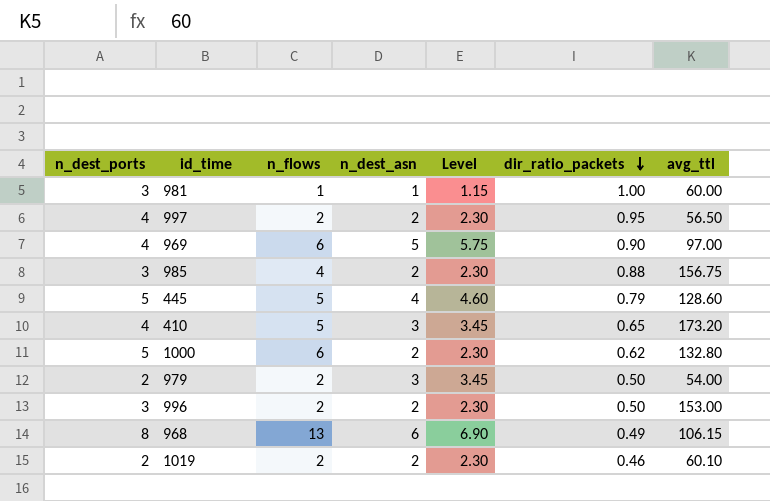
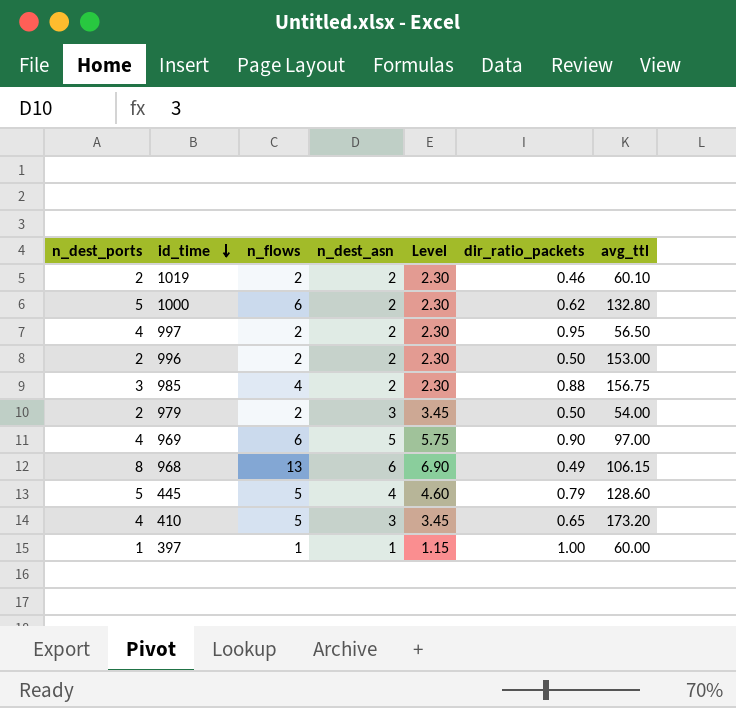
row order: dir_ratio_packets descending -> id_time descending
row 981: 3 | 1 | 1 | 1.15 | 1.00 | 60.00 -> none
996 | n_dest_ports: 3 -> 2
row 397: none -> 1 | 1 | 1 | 1.15 | 1.00 | 60.00

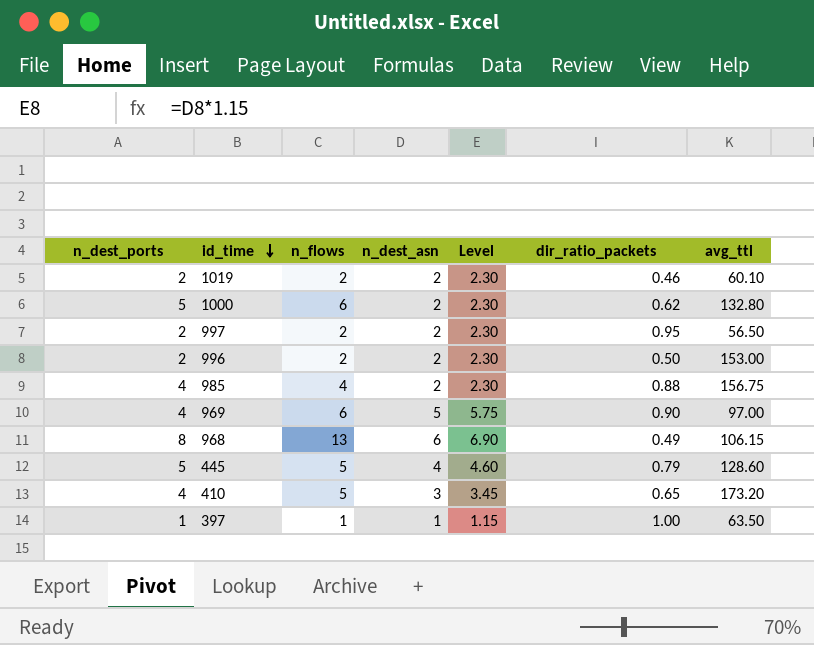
row 979: 2 | 2 | 3 | 3.45 | 0.50 | 54.00 -> none
997 | n_dest_ports: 4 -> 2
985 | n_dest_ports: 3 -> 4
397 | avg_ttl: 60.00 -> 63.50

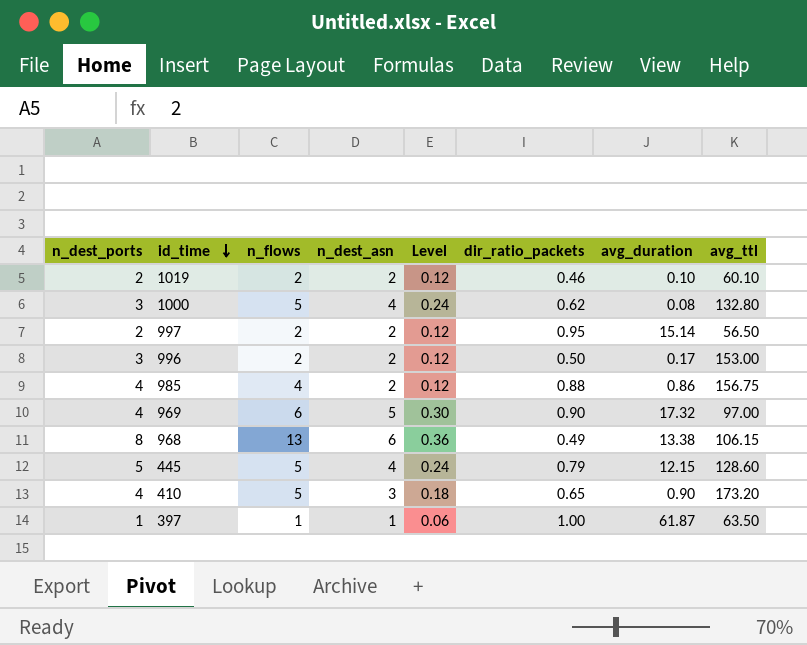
column Level | formula: [n_dest_asn] * 1.15 -> [n_dest_asn] * 0.06
column avg_duration | position: none -> 7
1000 | n_dest_ports: 5 -> 3
1000 | n_flows: 6 -> 5
1000 | n_dest_asn: 2 -> 4
996 | n_dest_ports: 2 -> 3

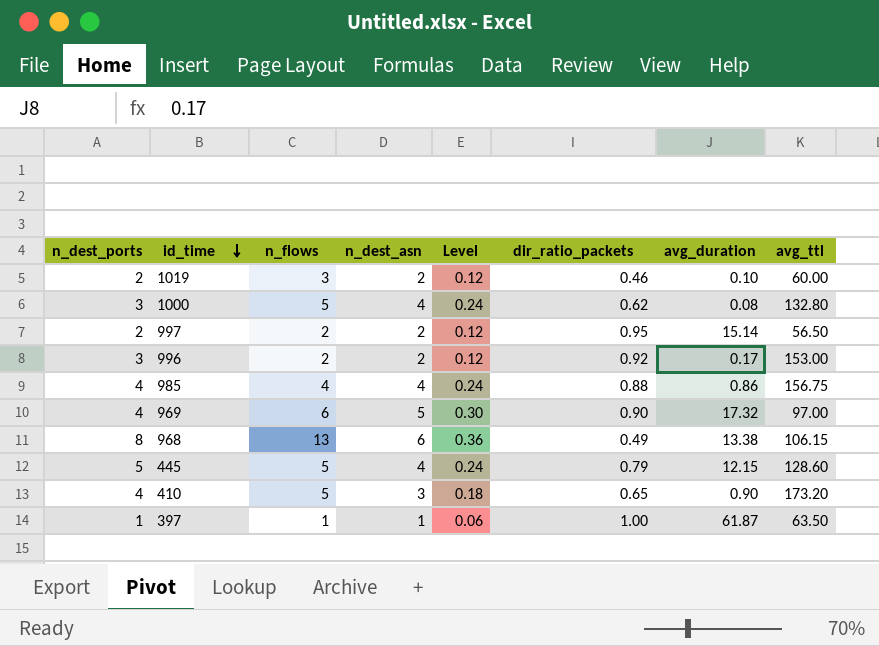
1019 | n_flows: 2 -> 3
1019 | avg_ttl: 60.10 -> 60.00
996 | dir_ratio_packets: 0.50 -> 0.92
985 | n_dest_asn: 2 -> 4
985 | Level: 0.12 -> 0.24

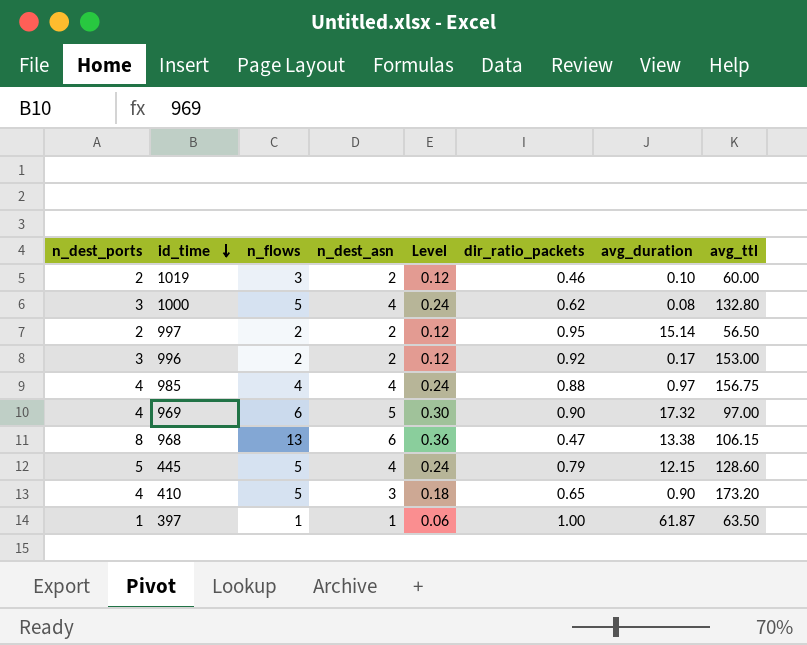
985 | avg_duration: 0.86 -> 0.97
968 | dir_ratio_packets: 0.49 -> 0.47

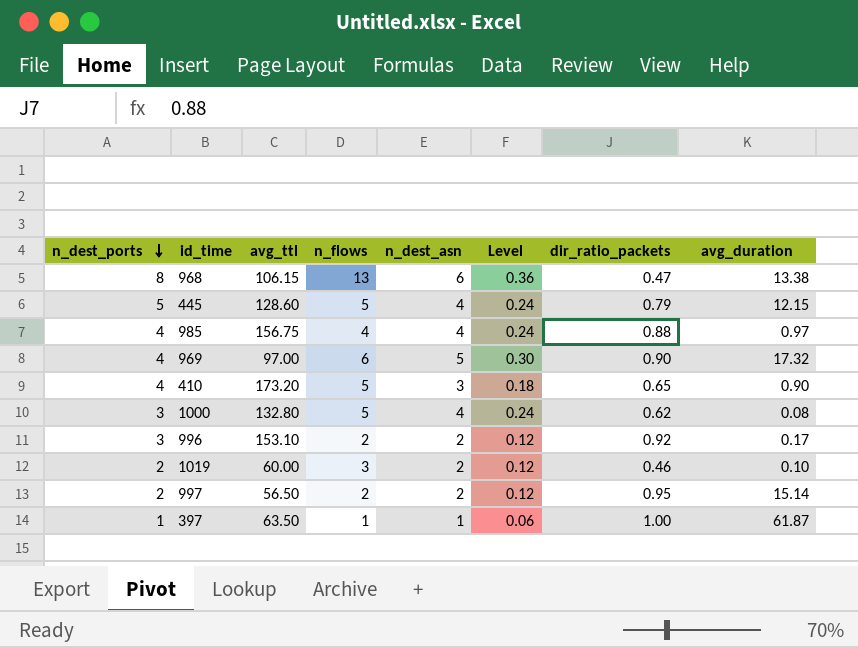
row order: id_time descending -> n_dest_ports descending
column avg_ttl | position: 8 -> 3
996 | avg_ttl: 153.00 -> 153.10

